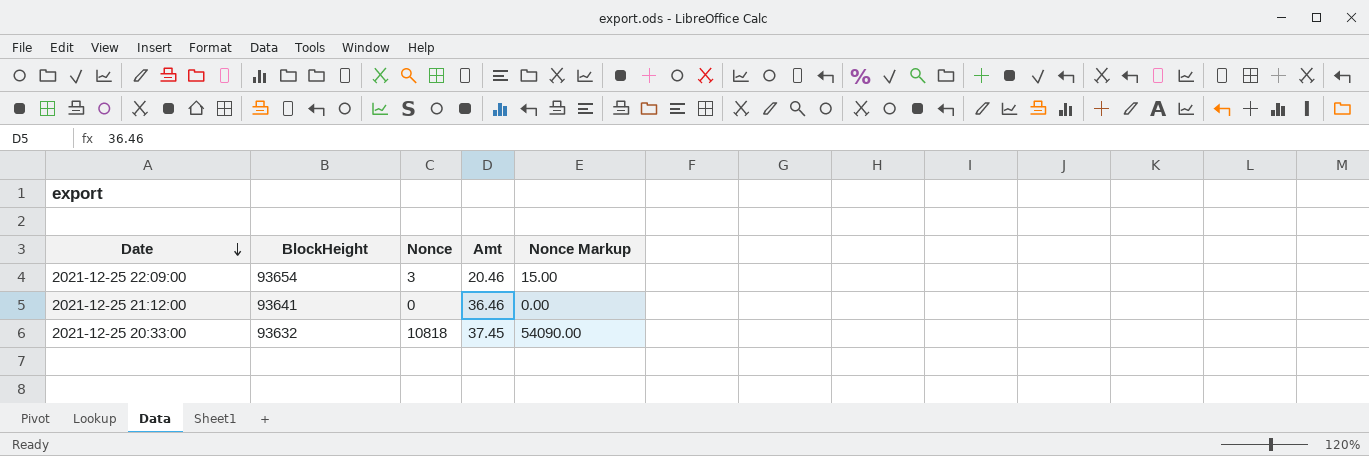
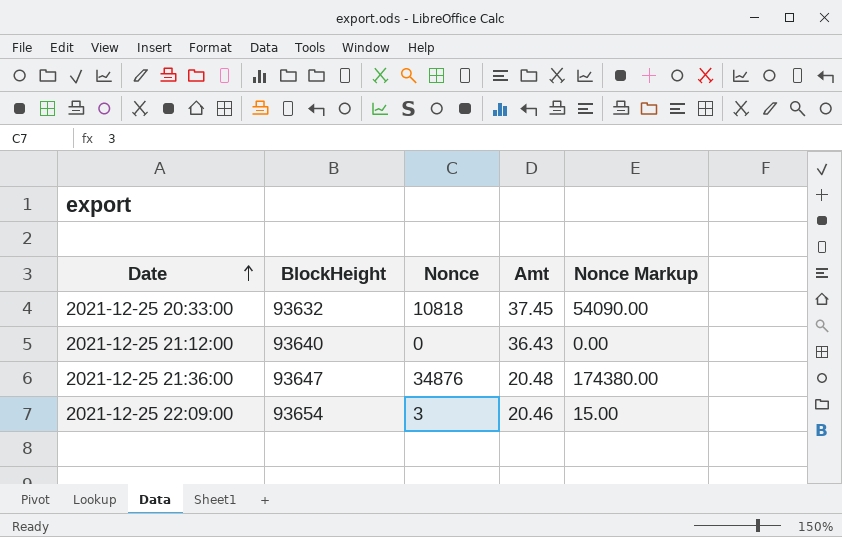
row order: Date descending -> Date ascending
2021-12-25 21:12:00 | BlockHeight: 93641 -> 93640
2021-12-25 21:12:00 | Amt: 36.46 -> 36.43
row 2021-12-25 21:36:00: none -> 93647 | 34876 | 20.48 | 174380.00

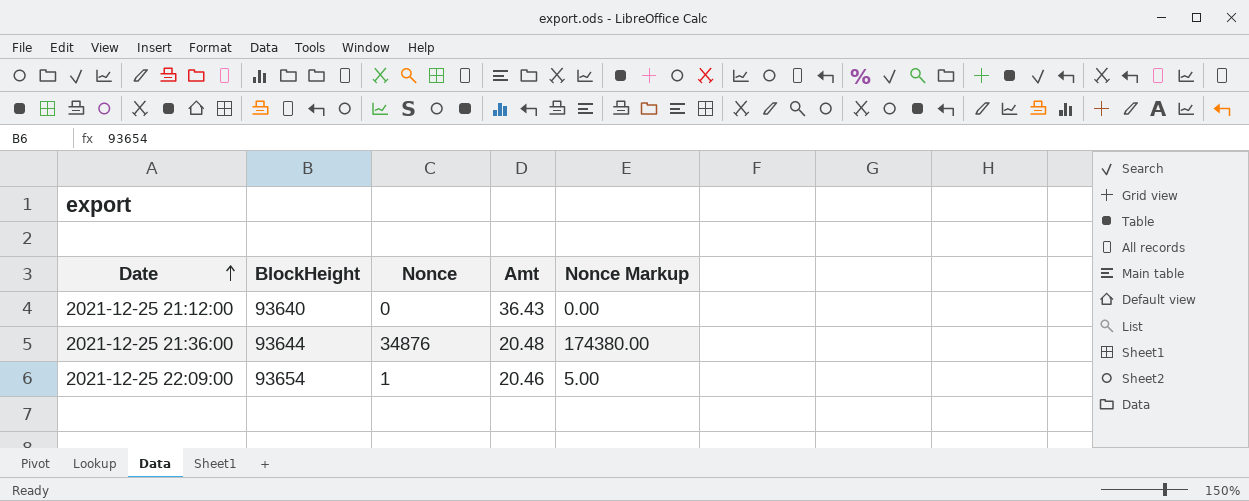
row 2021-12-25 20:33:00: 93632 | 10818 | 37.45 | 54090.00 -> none
2021-12-25 21:36:00 | BlockHeight: 93647 -> 93644
2021-12-25 22:09:00 | Nonce: 3 -> 1
2021-12-25 22:09:00 | Nonce Markup: 15.00 -> 5.00

